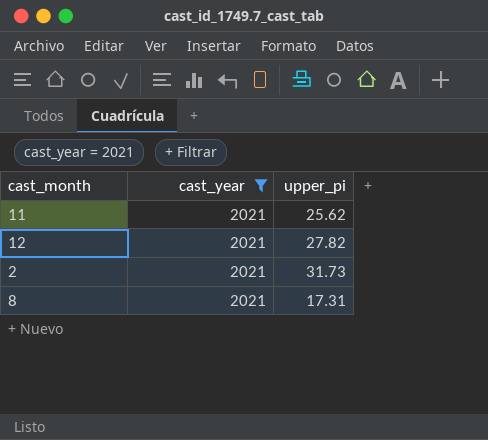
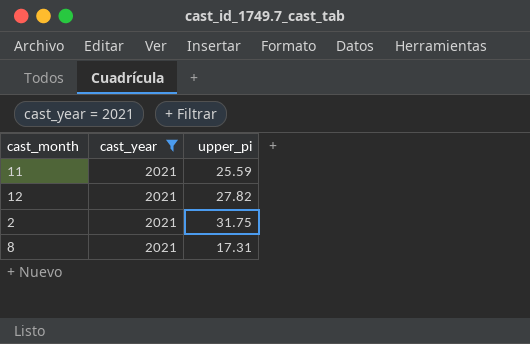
11 | upper_pi: 25.62 -> 25.59
2 | upper_pi: 31.73 -> 31.75

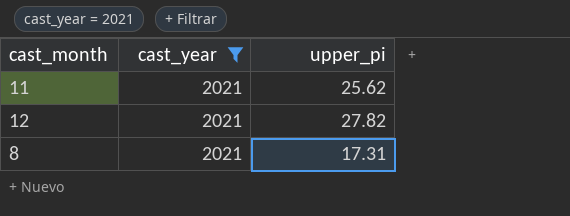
row 2: 2021 | 31.75 -> none
11 | upper_pi: 25.59 -> 25.62

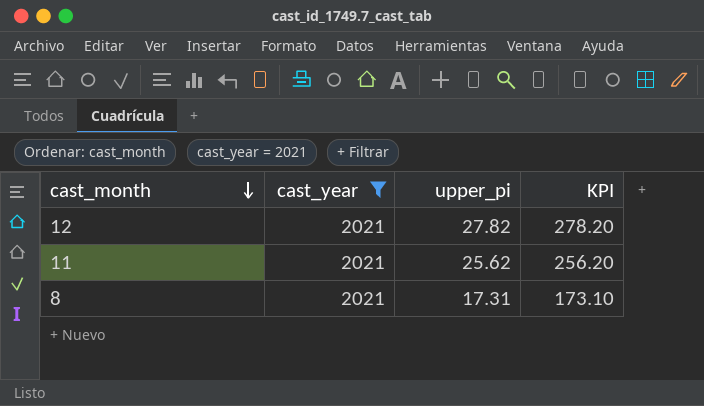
row order: none -> cast_month descending
column KPI | formula: none -> [upper_pi] * 10

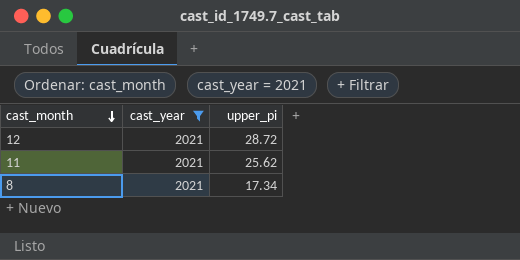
column KPI | formula: [upper_pi] * 10 -> none
12 | upper_pi: 27.82 -> 28.72
8 | upper_pi: 17.31 -> 17.34

